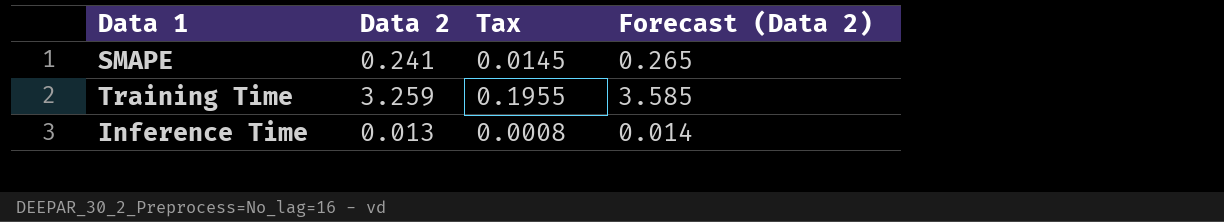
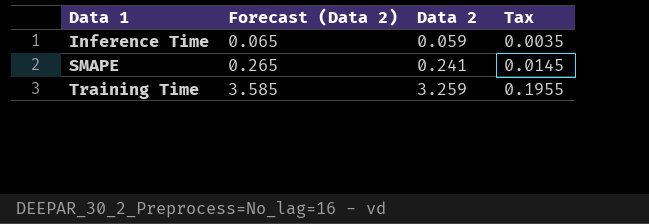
row order: none -> Data 1 ascending
column Forecast (Data 2) | position: 4 -> 2
Inference Time | Forecast (Data 2): 0.014 -> 0.065
Inference Time | Data 2: 0.013 -> 0.059
Inference Time | Tax: 0.0008 -> 0.0035

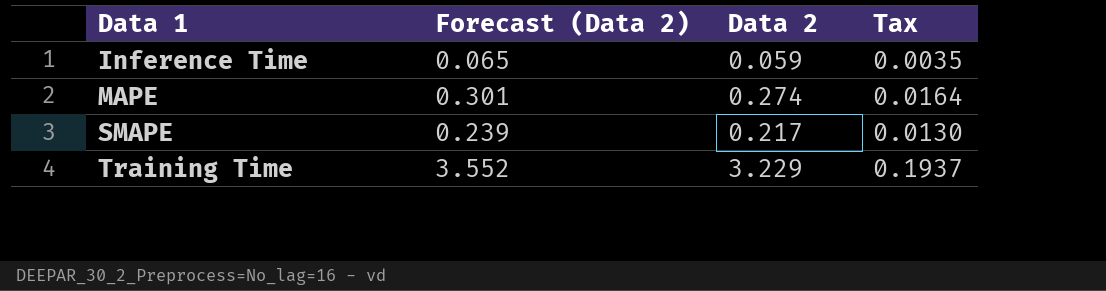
row MAPE: none -> 0.301 | 0.274 | 0.0164
SMAPE | Forecast (Data 2): 0.265 -> 0.239
SMAPE | Data 2: 0.241 -> 0.217
SMAPE | Tax: 0.0145 -> 0.0130
Training Time | Forecast (Data 2): 3.585 -> 3.552
Training Time | Data 2: 3.259 -> 3.229
Training Time | Tax: 0.1955 -> 0.1937

